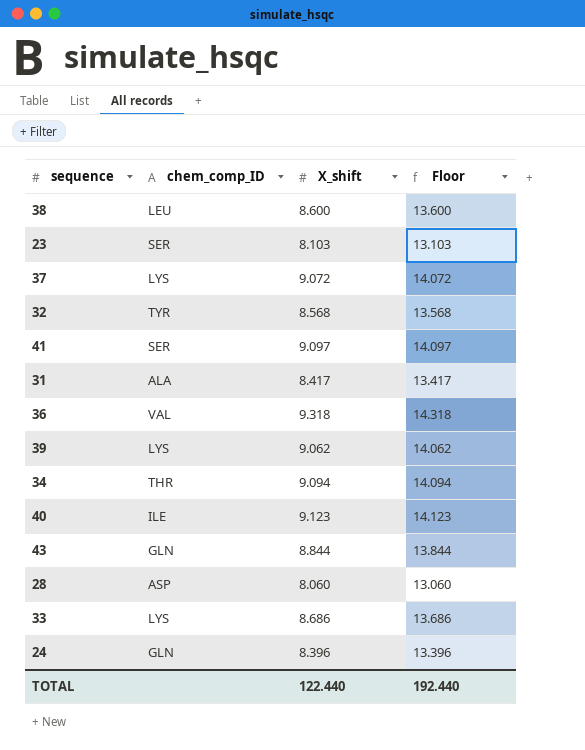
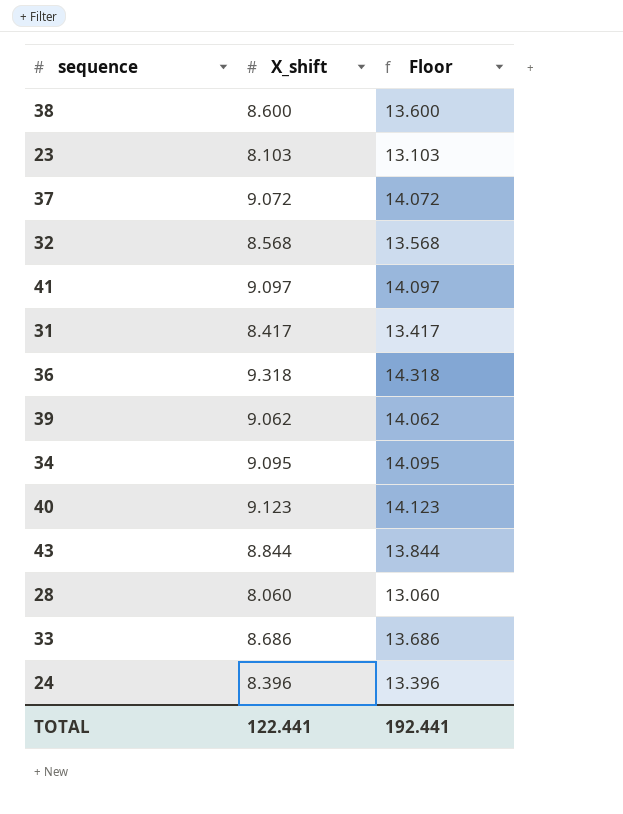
column chem_comp_ID | position: 2 -> none
34 | X_shift: 9.094 -> 9.095
34 | Floor: 14.094 -> 14.095
TOTAL | X_shift: 122.440 -> 122.441
TOTAL | Floor: 192.440 -> 192.441

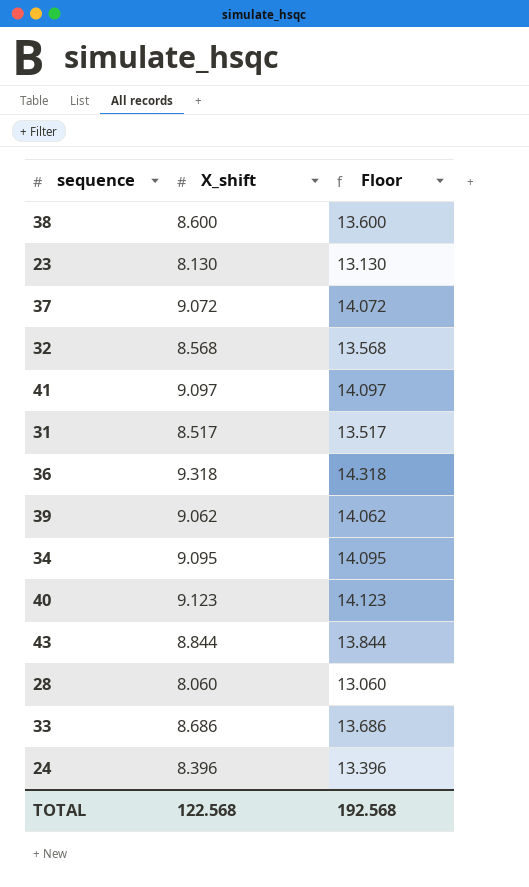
23 | X_shift: 8.103 -> 8.130
23 | Floor: 13.103 -> 13.130
31 | X_shift: 8.417 -> 8.517
31 | Floor: 13.417 -> 13.517
TOTAL | X_shift: 122.441 -> 122.568
TOTAL | Floor: 192.441 -> 192.568

